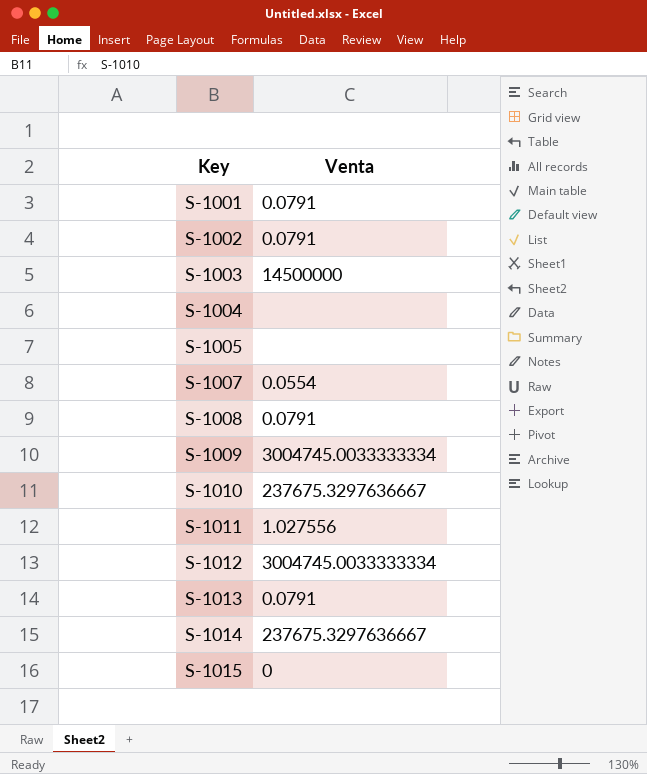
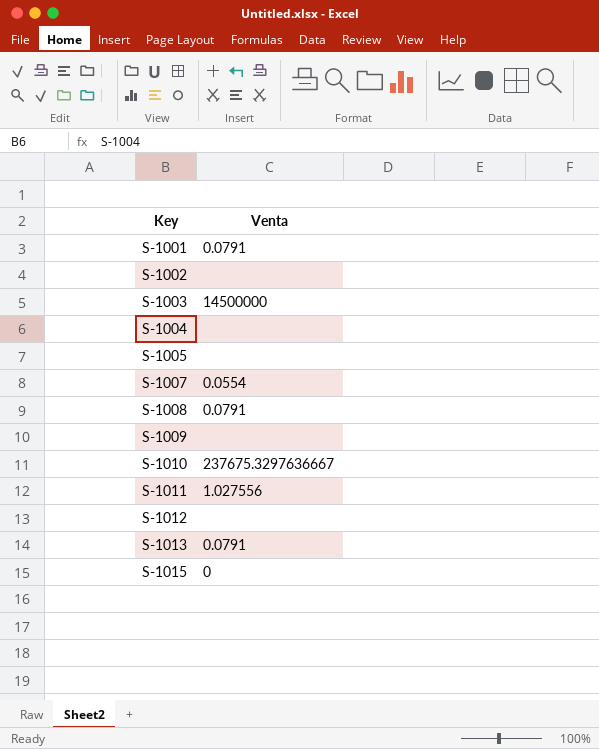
row S-1014: 237675.3297636667 -> none
S-1002 | Venta: 0.0791 -> none
S-1009 | Venta: 3004745.0033333334 -> none
S-1012 | Venta: 3004745.0033333334 -> none

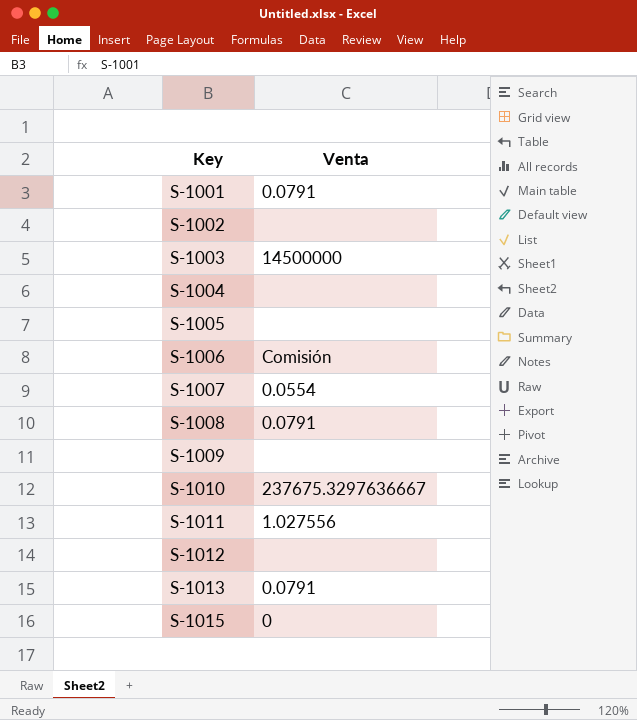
row S-1006: none -> Comisión

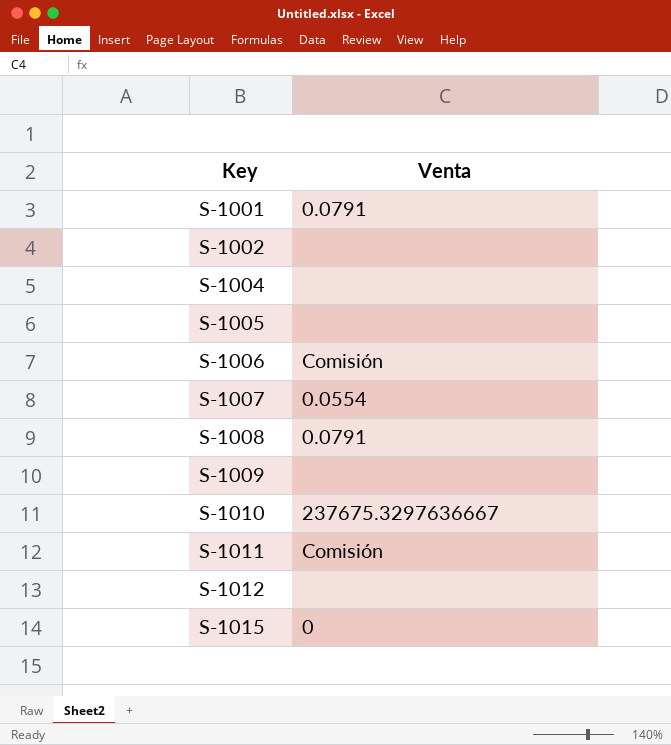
row S-1003: 14500000 -> none
row S-1013: 0.0791 -> none
S-1011 | Venta: 1.027556 -> Comisión

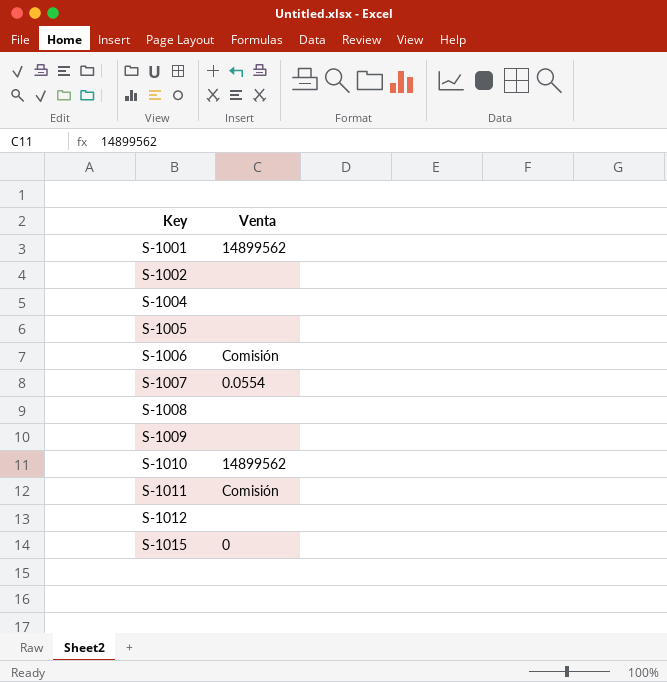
S-1001 | Venta: 0.0791 -> 14899562
S-1008 | Venta: 0.0791 -> none
S-1010 | Venta: 237675.3297636667 -> 14899562

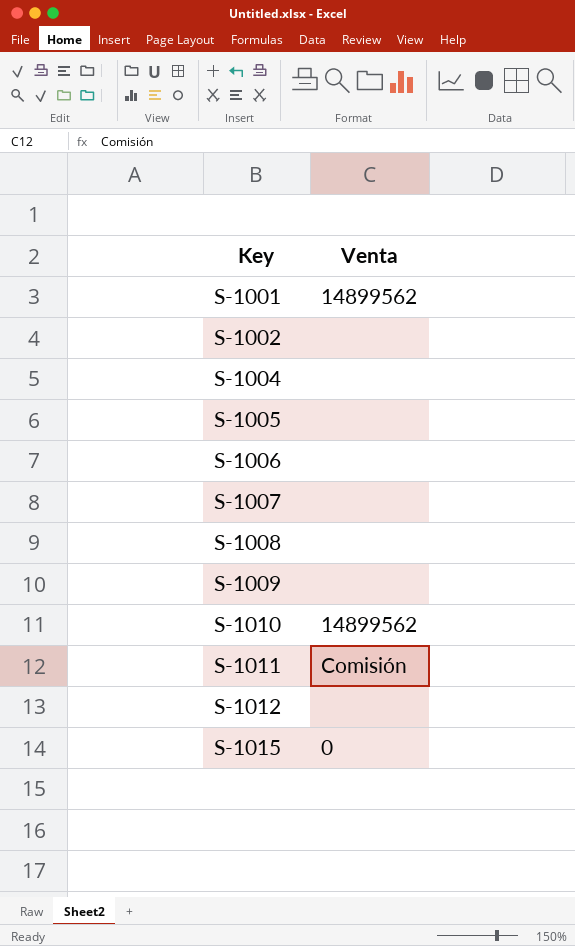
S-1006 | Venta: Comisión -> none
S-1007 | Venta: 0.0554 -> none

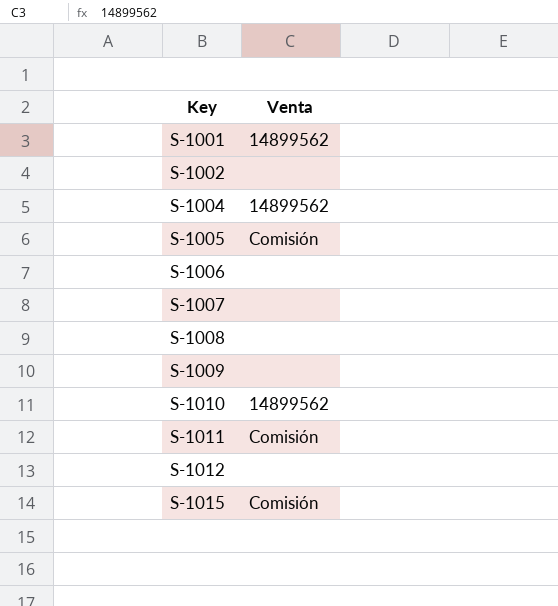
S-1004 | Venta: none -> 14899562
S-1005 | Venta: none -> Comisión
S-1015 | Venta: 0 -> Comisión

